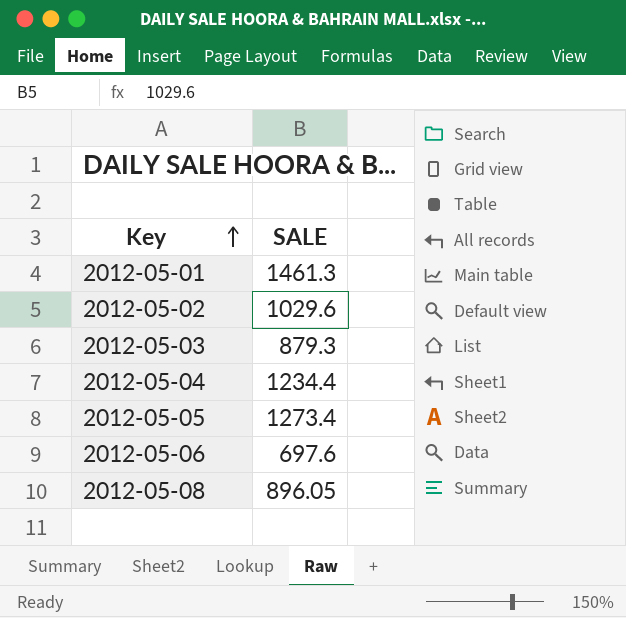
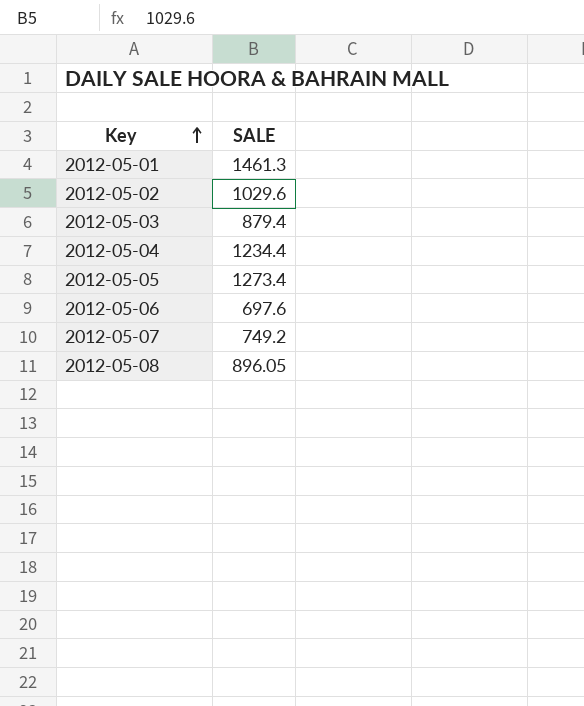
2012-05-03 | SALE: 879.3 -> 879.4
row 2012-05-07: none -> 749.2

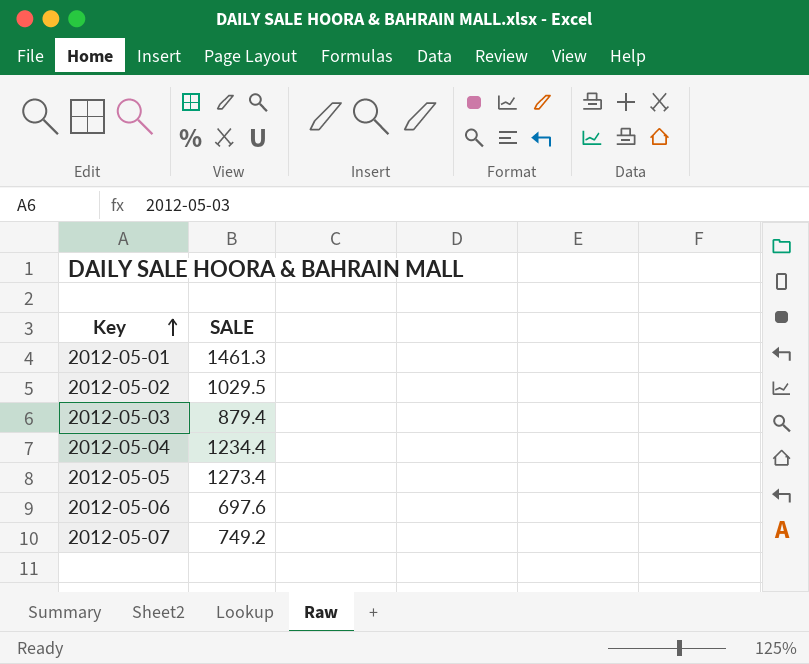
row 2012-05-08: 896.05 -> none
2012-05-02 | SALE: 1029.6 -> 1029.5

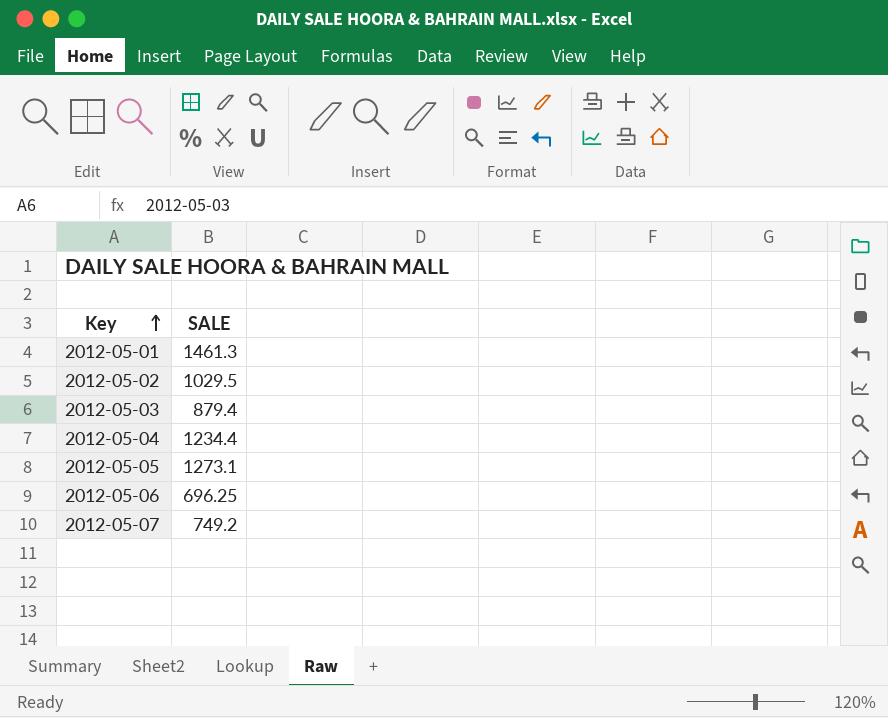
2012-05-05 | SALE: 1273.4 -> 1273.1
2012-05-06 | SALE: 697.6 -> 696.25

